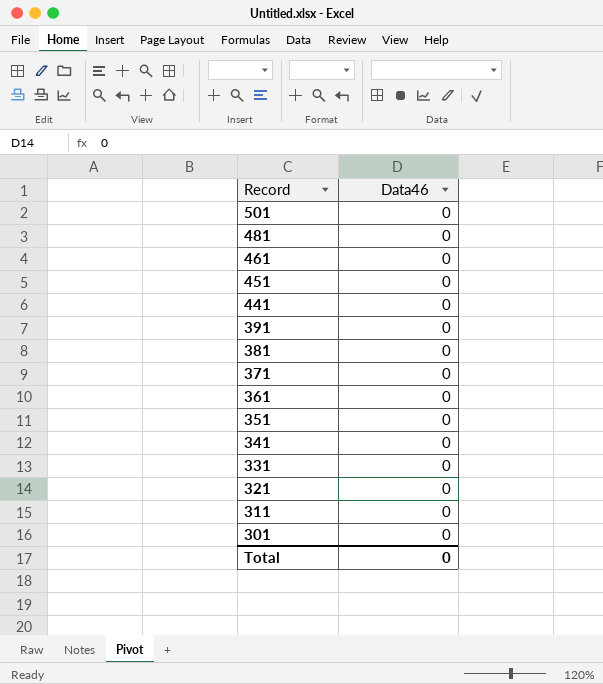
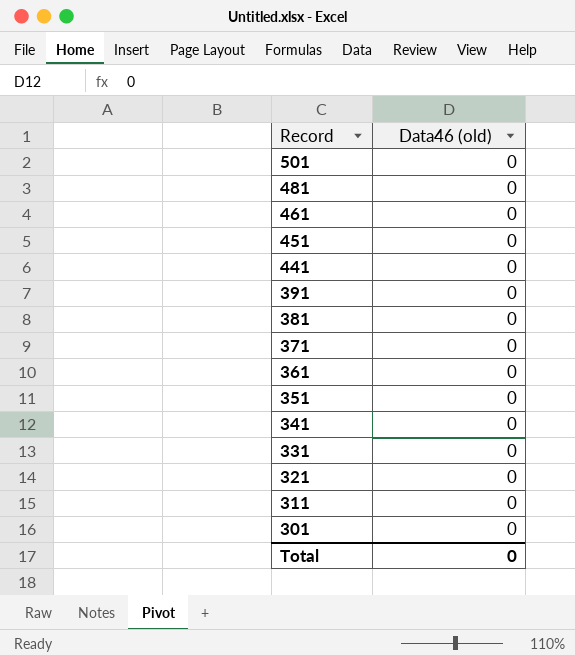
column name: Data46 -> Data46 (old)

